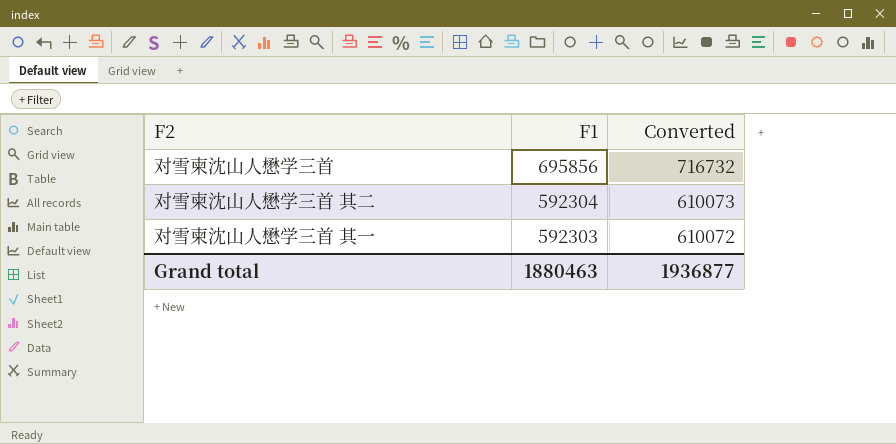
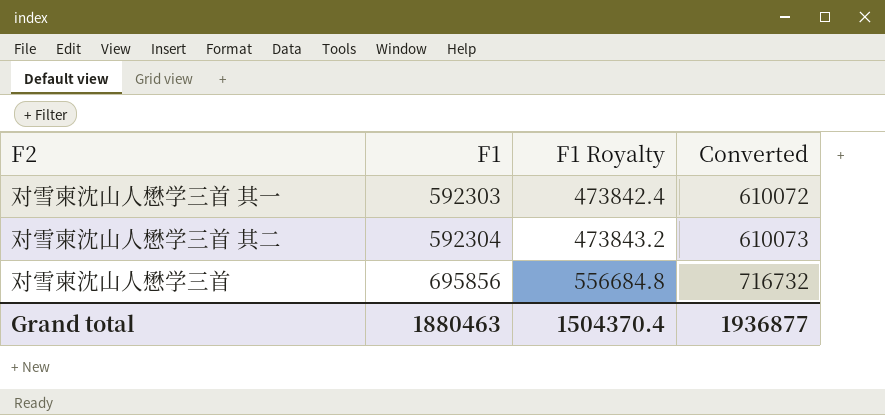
row order: F1 descending -> F1 ascending
column F1 Royalty | formula: none -> [F1] * 0.8

